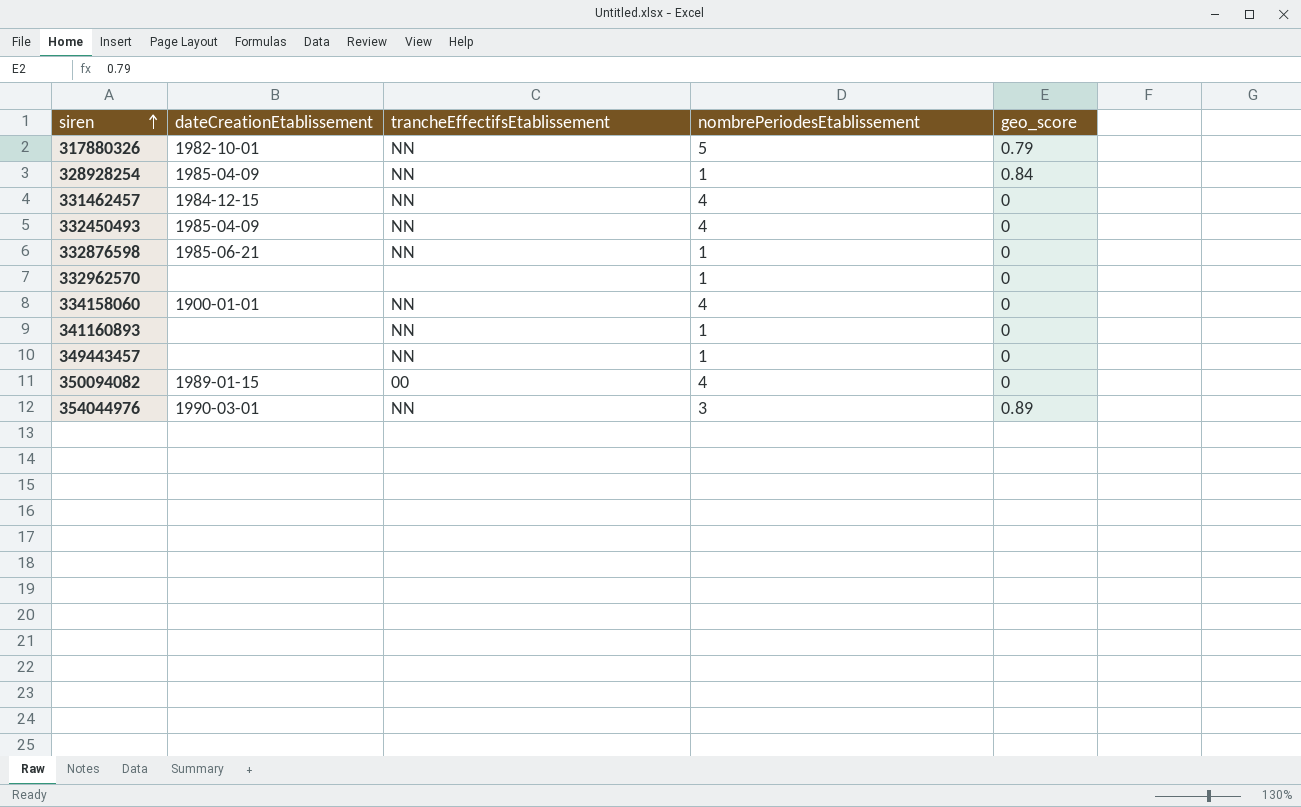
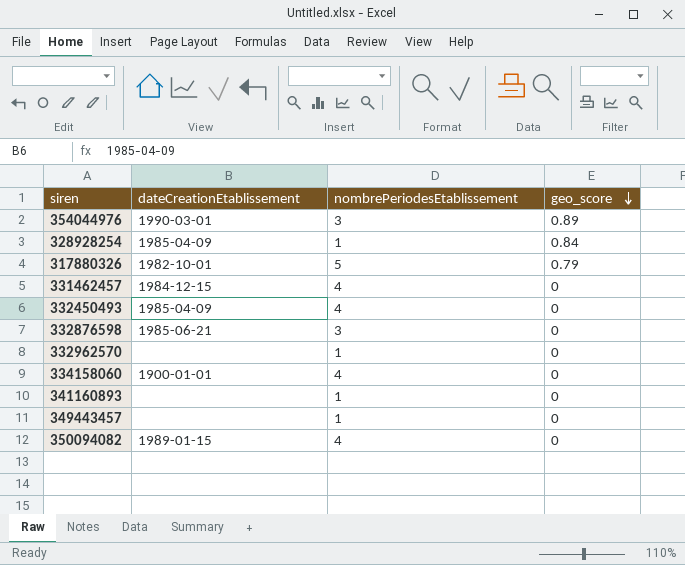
row order: siren ascending -> geo_score descending
column trancheEffectifsEtablissement | position: 3 -> none
332876598 | nombrePeriodesEtablissement: 1 -> 3

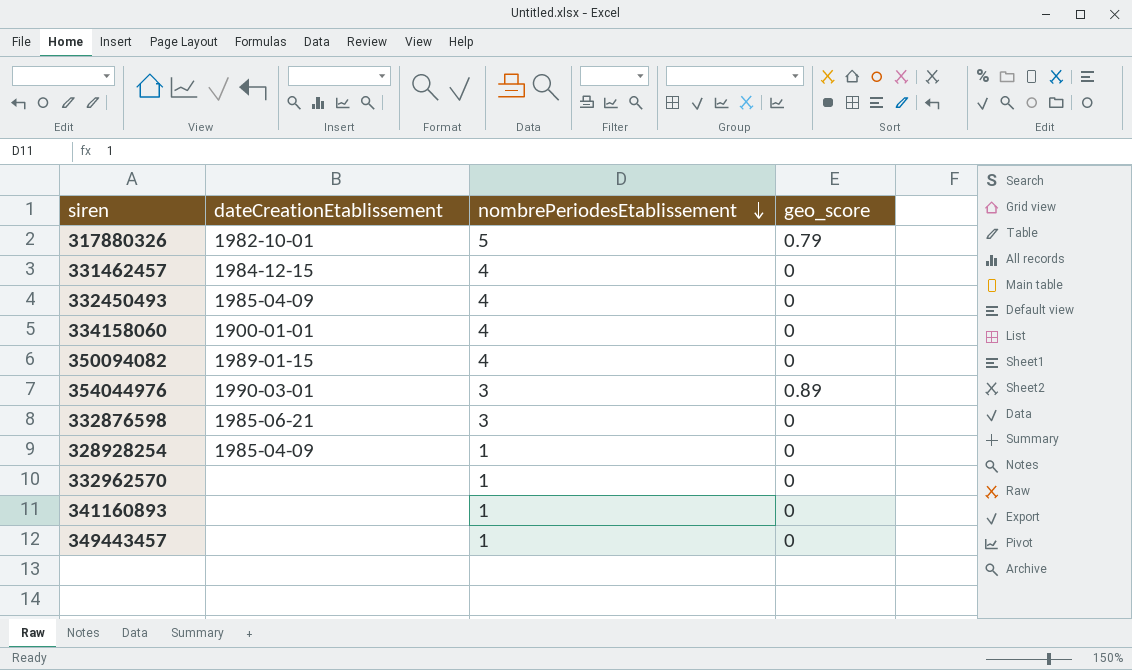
row order: geo_score descending -> nombrePeriodesEtablissement descending
328928254 | geo_score: 0.84 -> 0

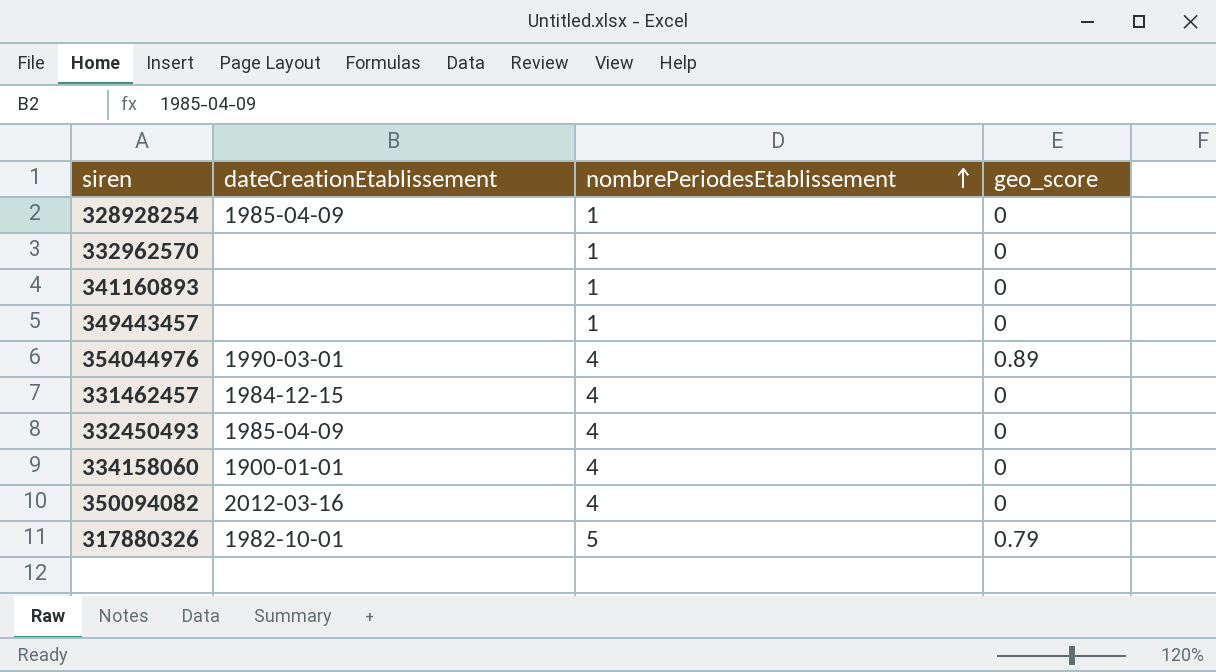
row order: nombrePeriodesEtablissement descending -> nombrePeriodesEtablissement ascending
row 332876598: 1985-06-21 | 3 | 0 -> none
354044976 | nombrePeriodesEtablissement: 3 -> 4
350094082 | dateCreationEtablissement: 1989-01-15 -> 2012-03-16

